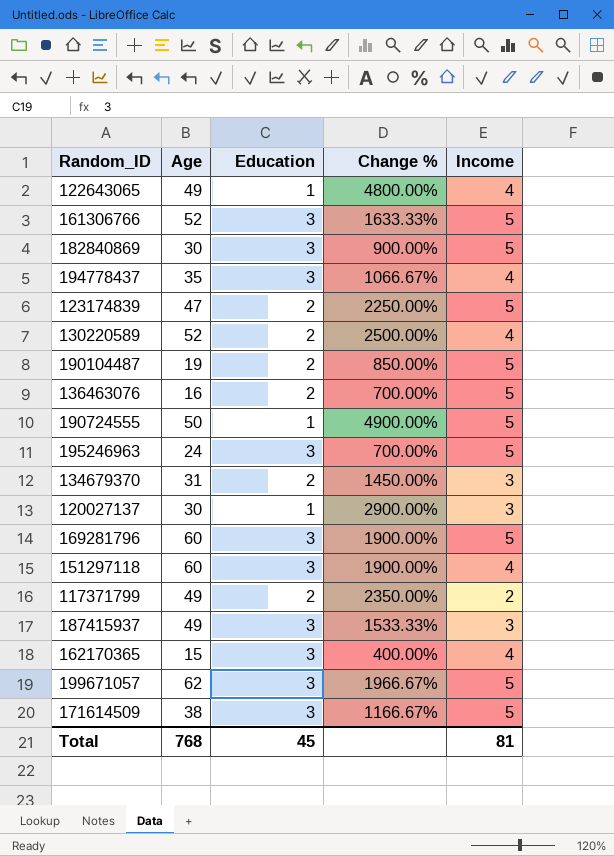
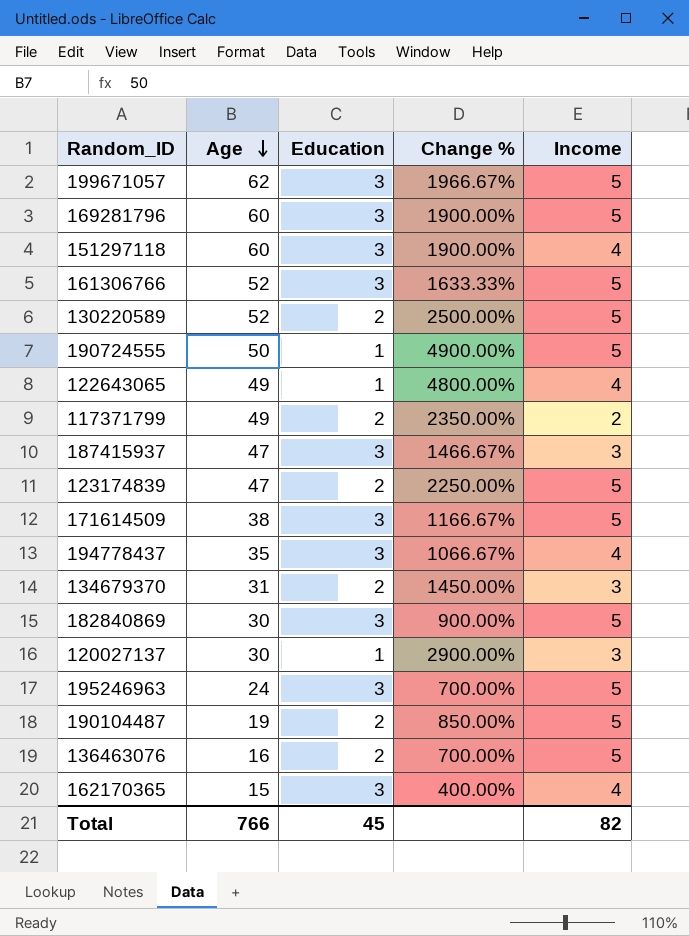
row order: none -> Age descending
130220589 | Income: 4 -> 5
187415937 | Age: 49 -> 47
187415937 | Change %: 1533.33% -> 1466.67%
Total | Age: 768 -> 766
Total | Income: 81 -> 82

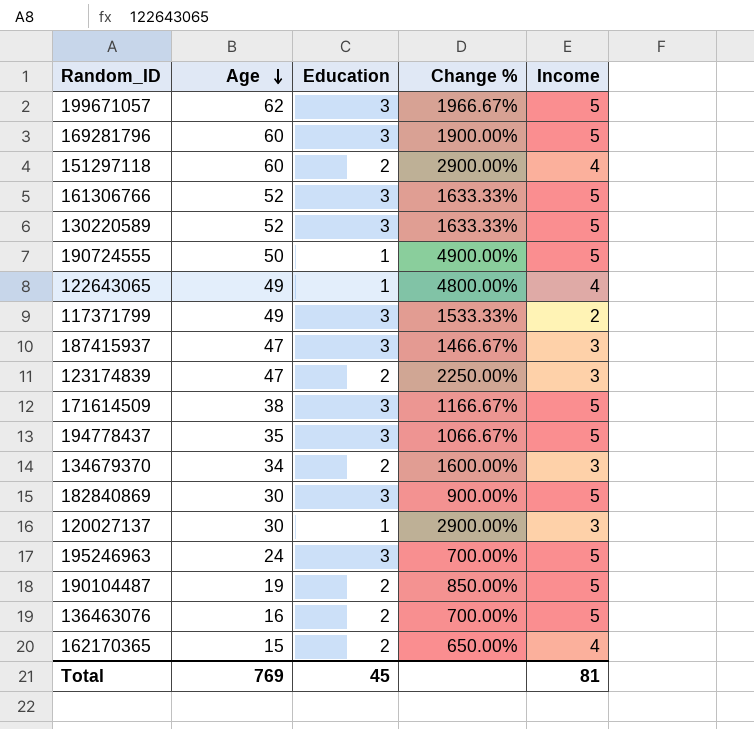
151297118 | Education: 3 -> 2
151297118 | Change %: 1900.00% -> 2900.00%
130220589 | Education: 2 -> 3
130220589 | Change %: 2500.00% -> 1633.33%
117371799 | Education: 2 -> 3
117371799 | Change %: 2350.00% -> 1533.33%
123174839 | Income: 5 -> 3
194778437 | Income: 4 -> 5
134679370 | Age: 31 -> 34
134679370 | Change %: 1450.00% -> 1600.00%
162170365 | Education: 3 -> 2
162170365 | Change %: 400.00% -> 650.00%
Total | Age: 766 -> 769
Total | Income: 82 -> 81

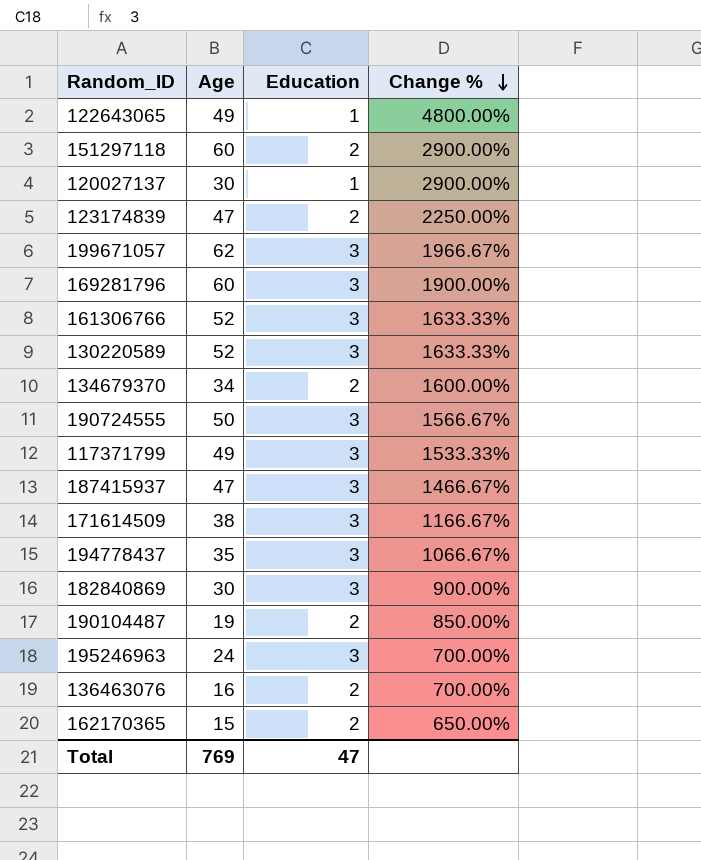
row order: Age descending -> Change % descending
column Income | position: 5 -> none
190724555 | Education: 1 -> 3
190724555 | Change %: 4900.00% -> 1566.67%
Total | Education: 45 -> 47

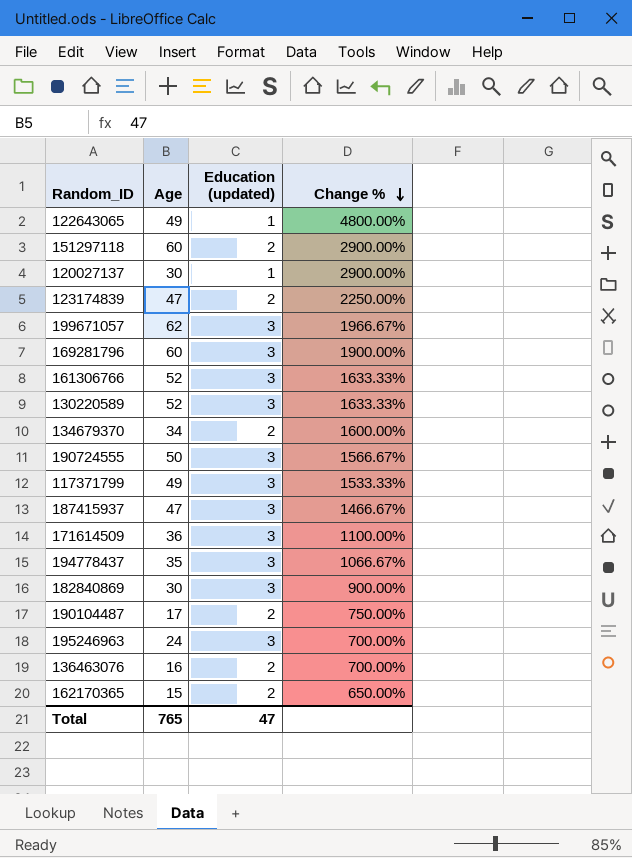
column name: Education -> Education (updated)
171614509 | Age: 38 -> 36
171614509 | Change %: 1166.67% -> 1100.00%
190104487 | Age: 19 -> 17
190104487 | Change %: 850.00% -> 750.00%
Total | Age: 769 -> 765

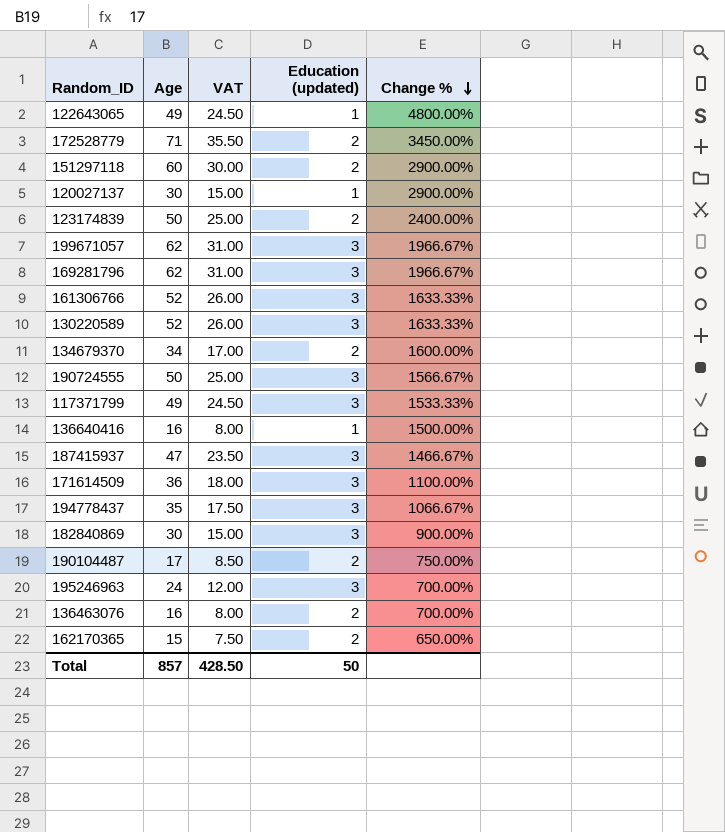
column VAT | formula: none -> [Age] * 0.5
row 172528779: none -> 71 | 35.50 | 2 | 3450.00%
123174839 | Age: 47 -> 50
123174839 | Change %: 2250.00% -> 2400.00%
169281796 | Age: 60 -> 62
169281796 | Change %: 1900.00% -> 1966.67%
row 136640416: none -> 16 | 8.00 | 1 | 1500.00%
Total | Age: 765 -> 857
Total | Education (updated): 47 -> 50

